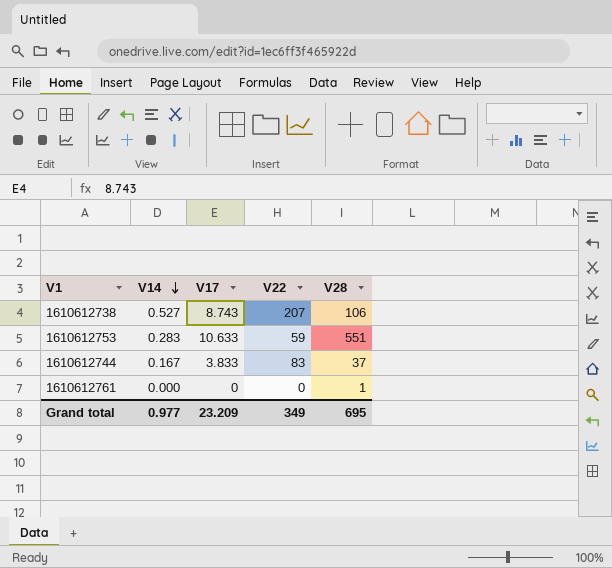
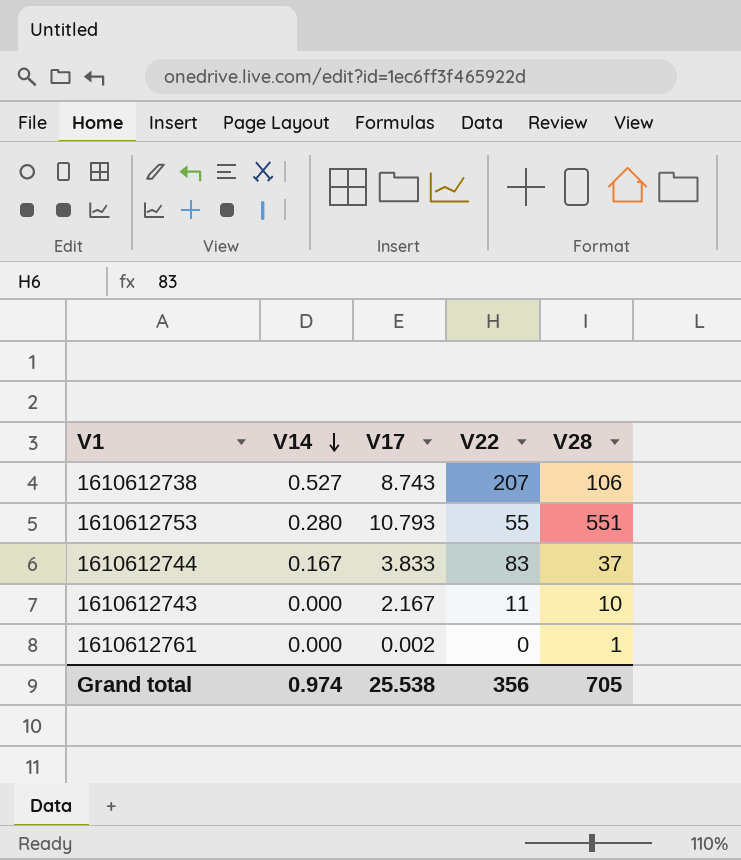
1610612753 | V14: 0.283 -> 0.280
1610612753 | V17: 10.633 -> 10.793
1610612753 | V22: 59 -> 55
row 1610612743: none -> 0.000 | 2.167 | 11 | 10
1610612761 | V17: 0 -> 0.002
Grand total | V14: 0.977 -> 0.974
Grand total | V17: 23.209 -> 25.538
Grand total | V22: 349 -> 356
Grand total | V28: 695 -> 705

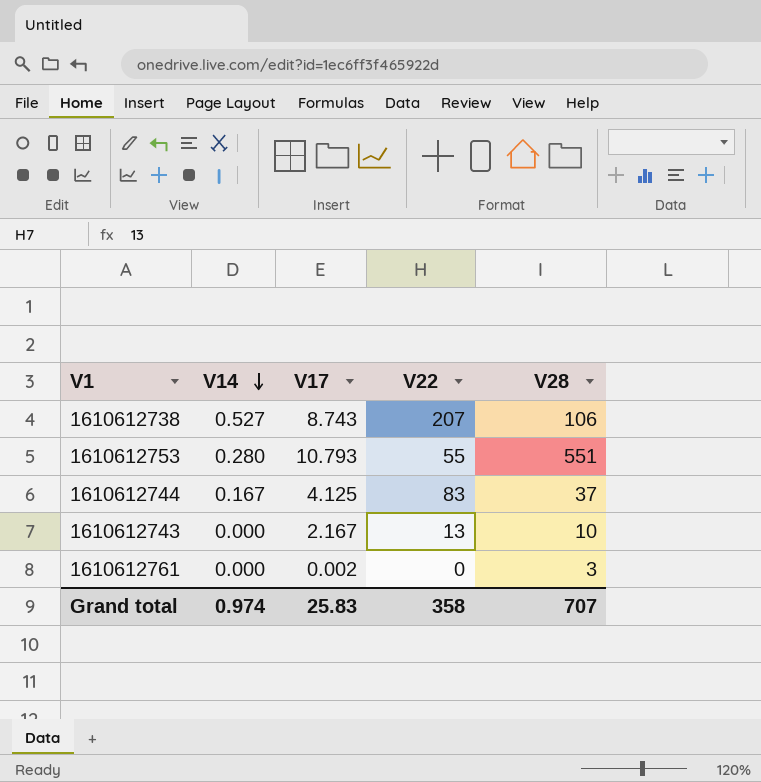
1610612744 | V17: 3.833 -> 4.125
1610612743 | V22: 11 -> 13
1610612761 | V28: 1 -> 3
Grand total | V17: 25.538 -> 25.83
Grand total | V22: 356 -> 358
Grand total | V28: 705 -> 707

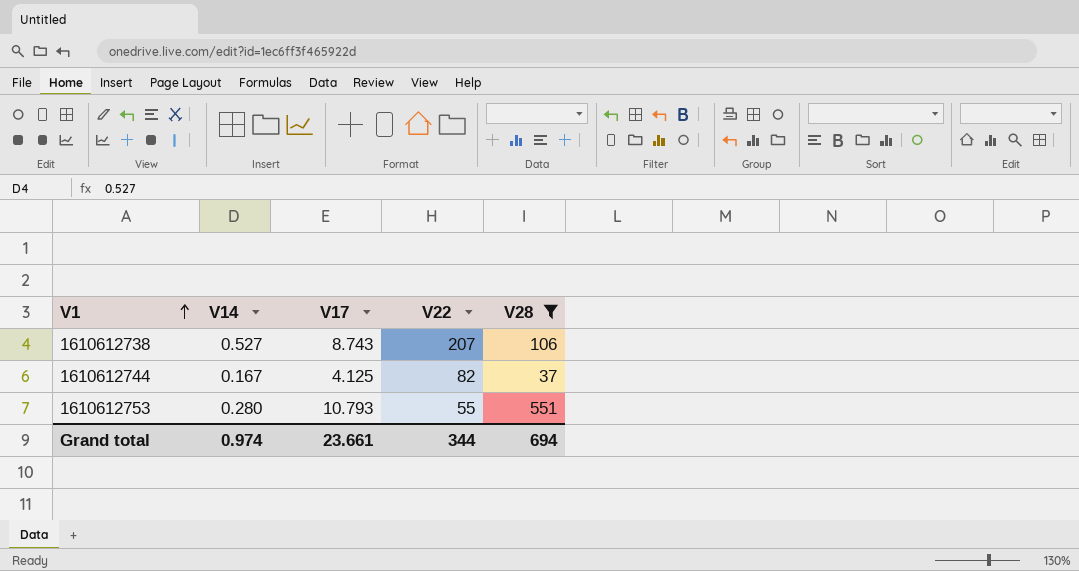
filter: none -> V28 >= 37
row order: V14 descending -> V1 ascending
1610612744 | V22: 83 -> 82
Grand total | V17: 25.83 -> 23.661
Grand total | V22: 358 -> 344
Grand total | V28: 707 -> 694

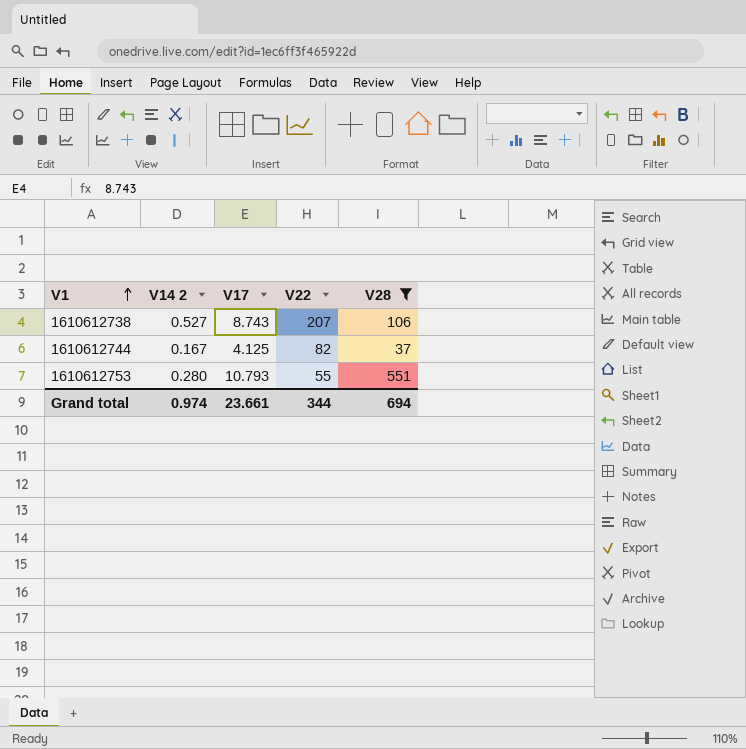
column name: V14 -> V14 2

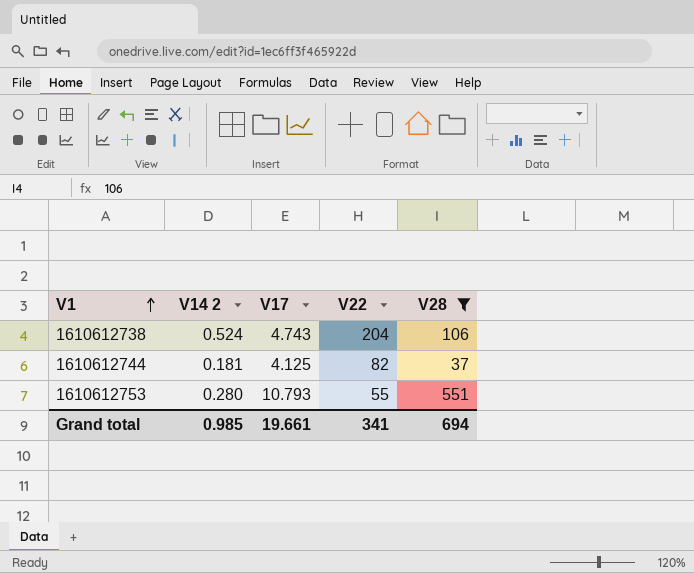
1610612738 | V14 2: 0.527 -> 0.524
1610612738 | V17: 8.743 -> 4.743
1610612738 | V22: 207 -> 204
1610612744 | V14 2: 0.167 -> 0.181
Grand total | V14 2: 0.974 -> 0.985
Grand total | V17: 23.661 -> 19.661
Grand total | V22: 344 -> 341

